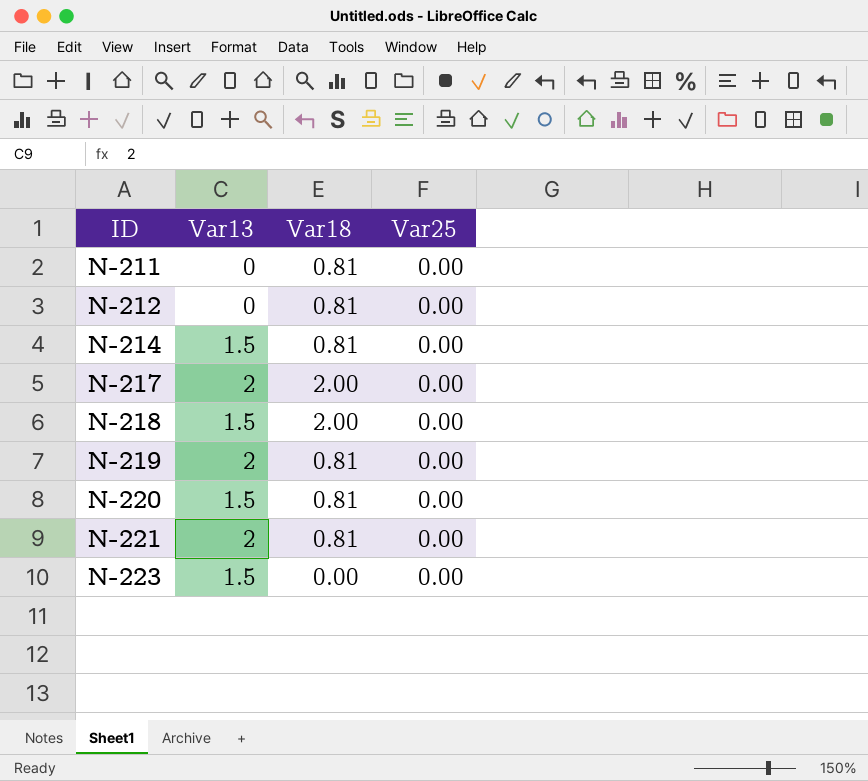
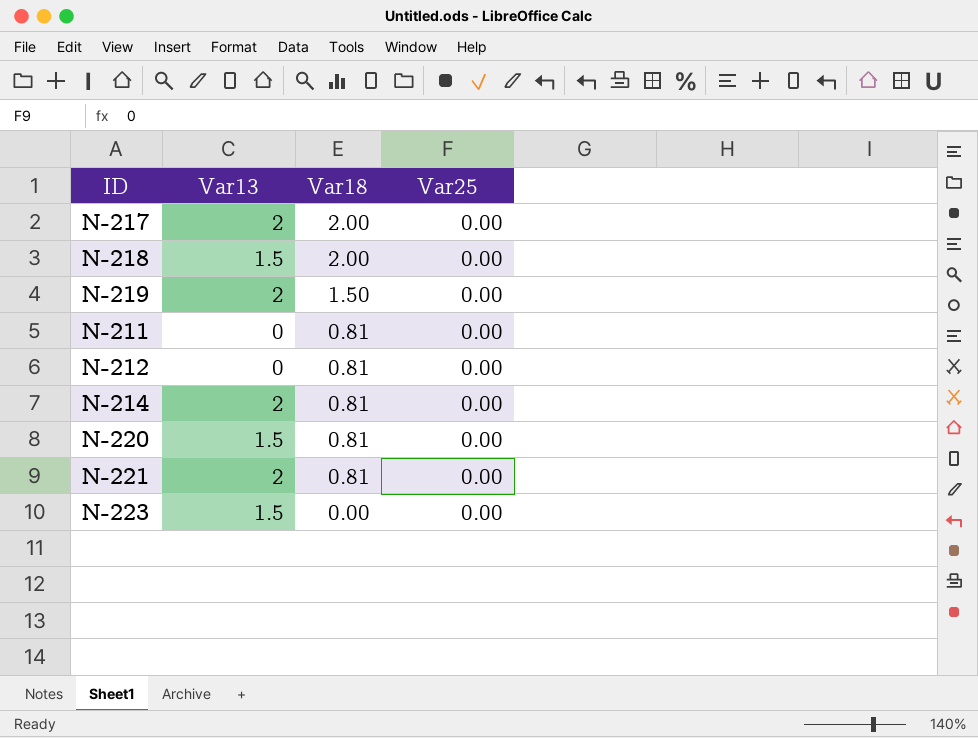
row order: ID ascending -> Var18 descending
N-219 | Var18: 0.81 -> 1.50
N-214 | Var13: 1.5 -> 2

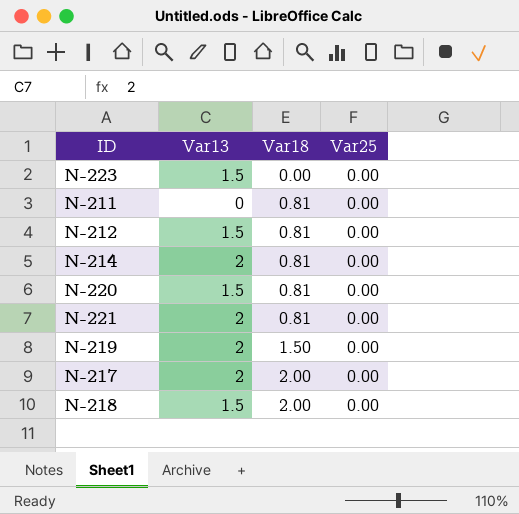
row order: Var18 descending -> Var18 ascending
N-212 | Var13: 0 -> 1.5

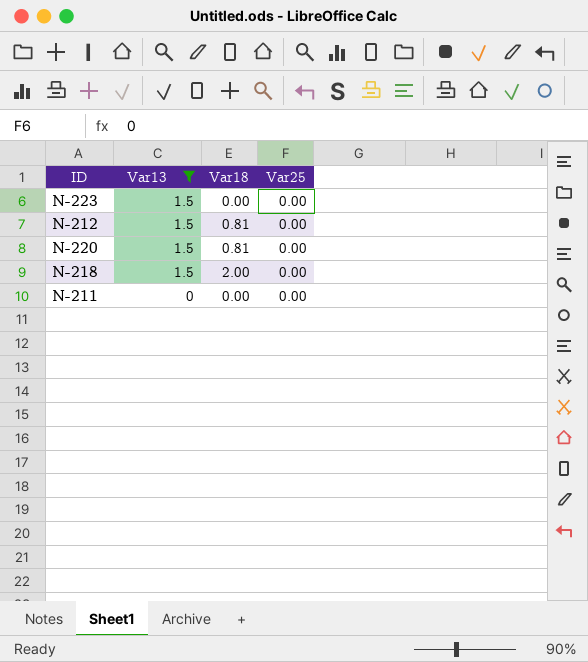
filter: none -> Var13 != 2
row order: Var18 ascending -> Var13 descending
N-211 | Var18: 0.81 -> 0.00

